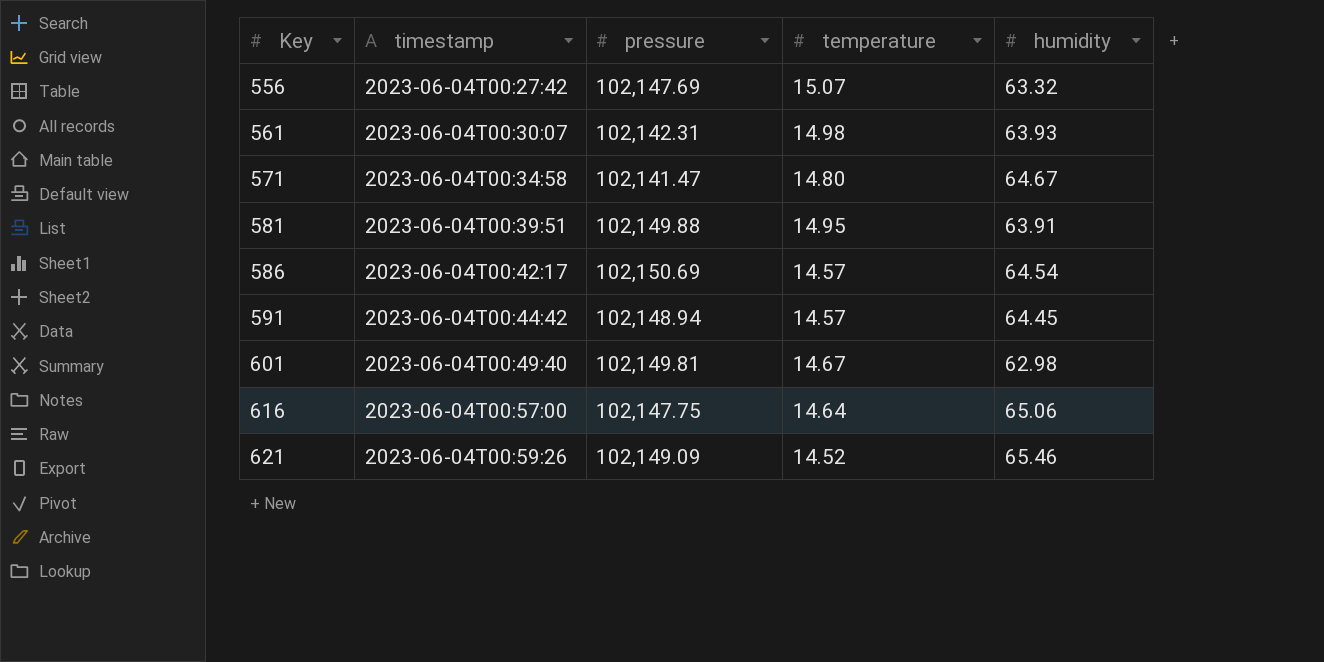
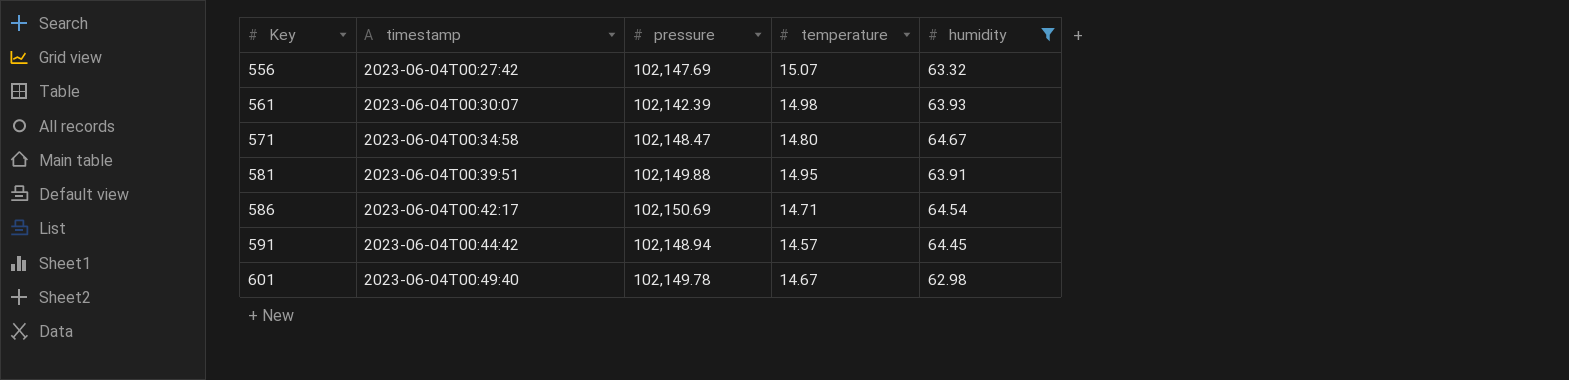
filter: none -> humidity <= 64.67
561 | pressure: 102,142.31 -> 102,142.39
571 | pressure: 102,141.47 -> 102,148.47
586 | temperature: 14.57 -> 14.71
601 | pressure: 102,149.81 -> 102,149.78

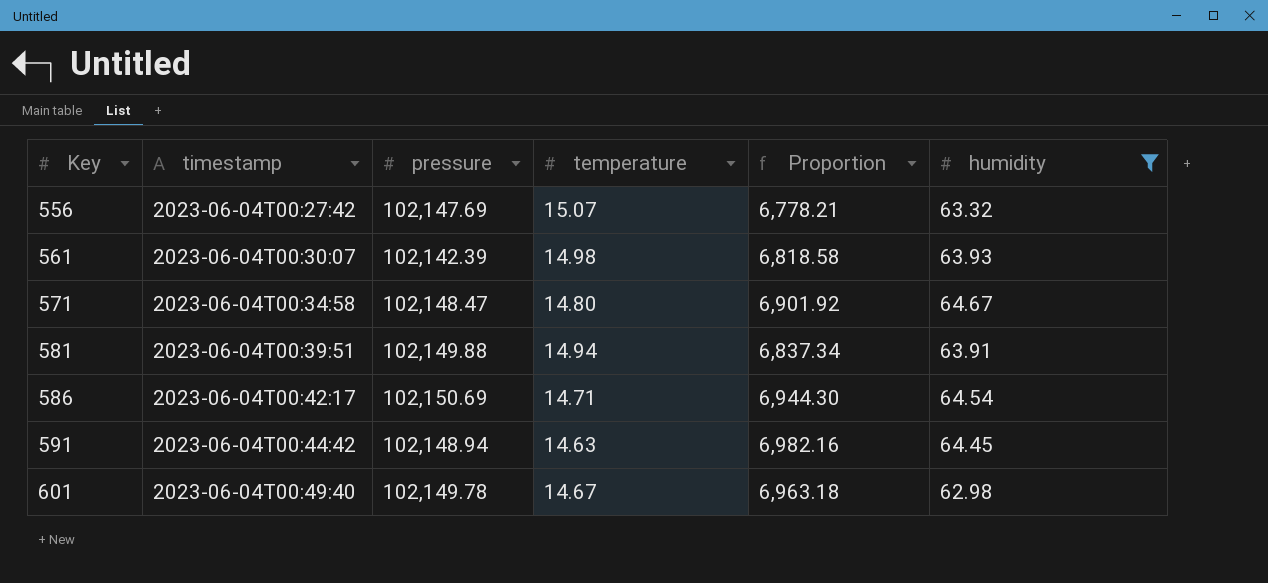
column Proportion | formula: none -> [pressure] / [temperature]
581 | temperature: 14.95 -> 14.94
591 | temperature: 14.57 -> 14.63

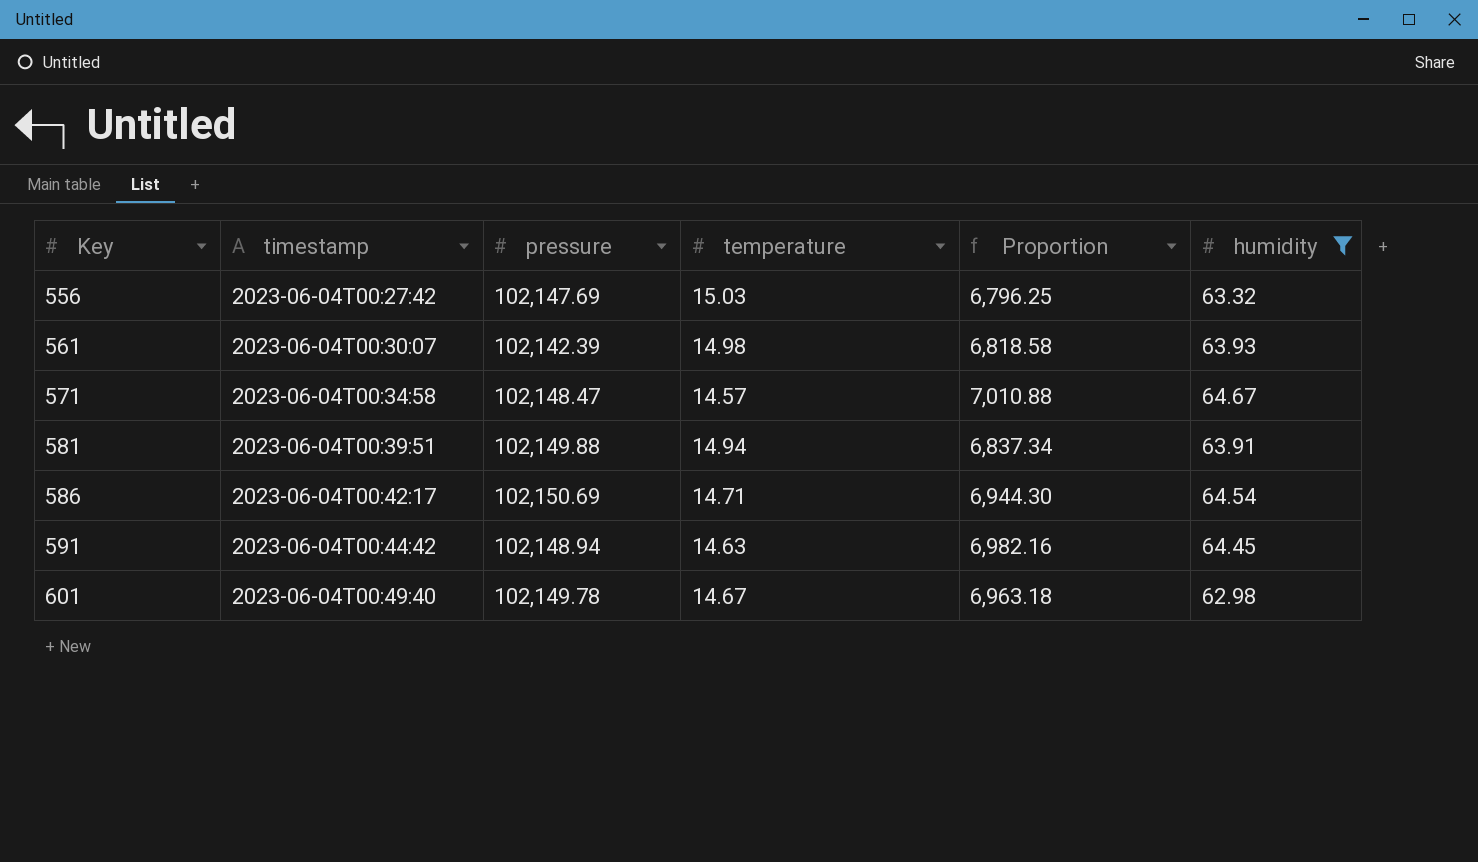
556 | temperature: 15.07 -> 15.03
556 | Proportion: 6,778.21 -> 6,796.25
571 | temperature: 14.80 -> 14.57
571 | Proportion: 6,901.92 -> 7,010.88

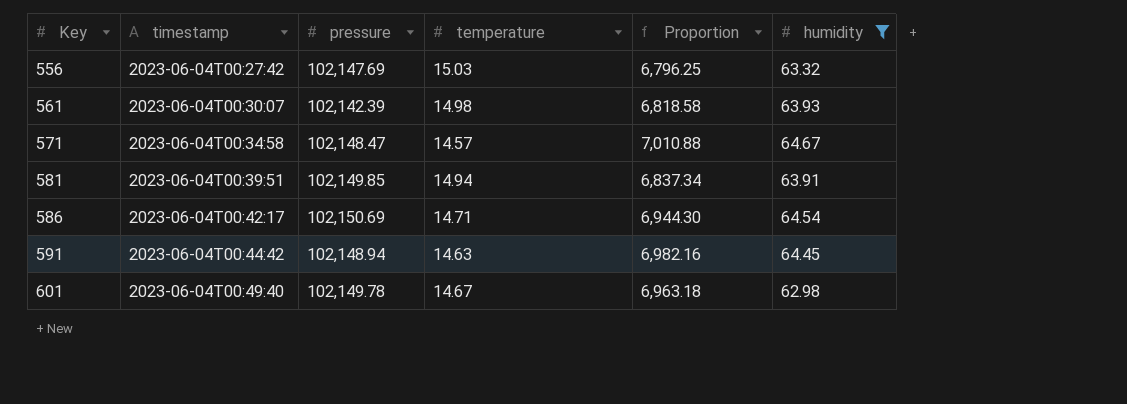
581 | pressure: 102,149.88 -> 102,149.85

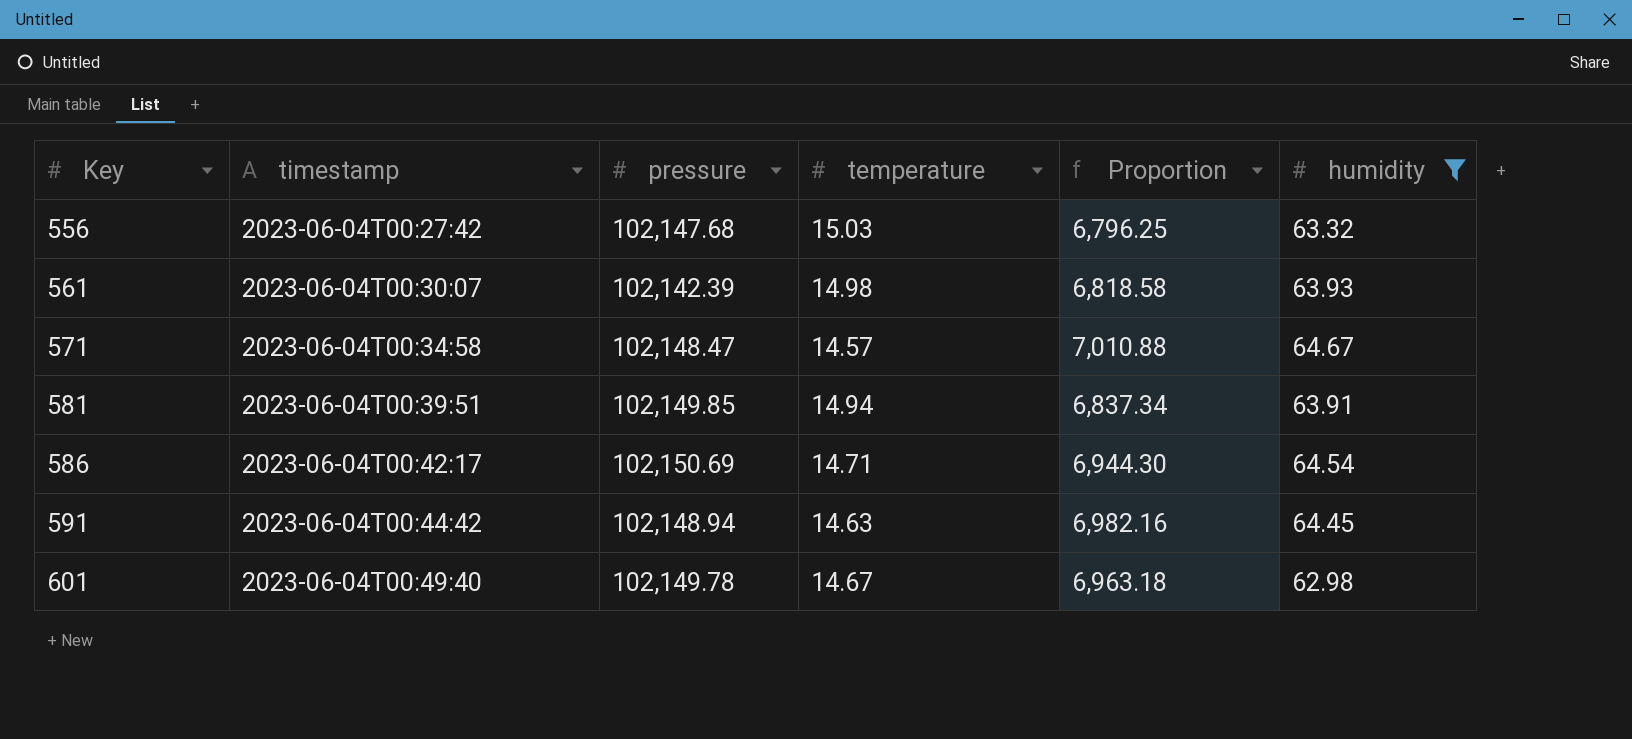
556 | pressure: 102,147.69 -> 102,147.68

